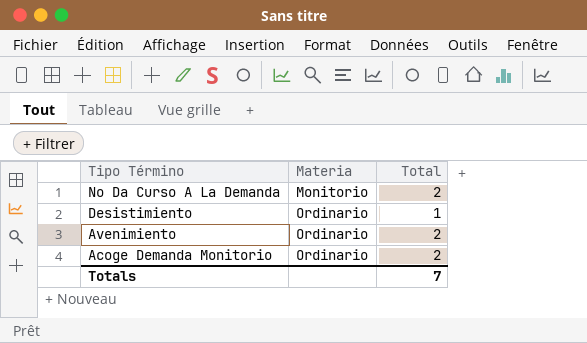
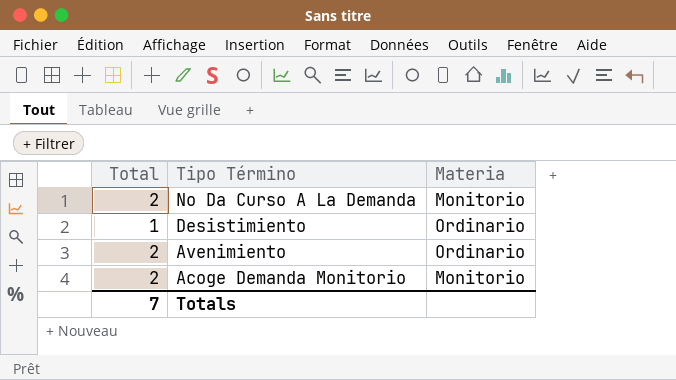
column Total | position: 3 -> 1
Acoge Demanda Monitorio | Materia: Ordinario -> Monitorio

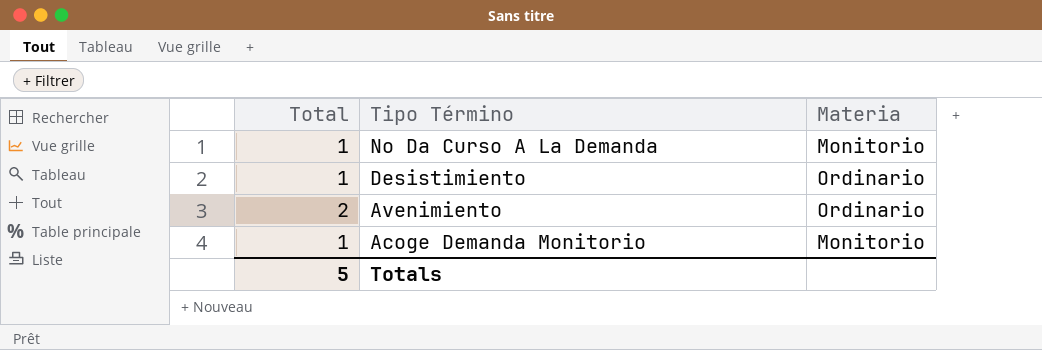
No Da Curso A La Demanda | Total: 2 -> 1
Acoge Demanda Monitorio | Total: 2 -> 1
Totals | Total: 7 -> 5

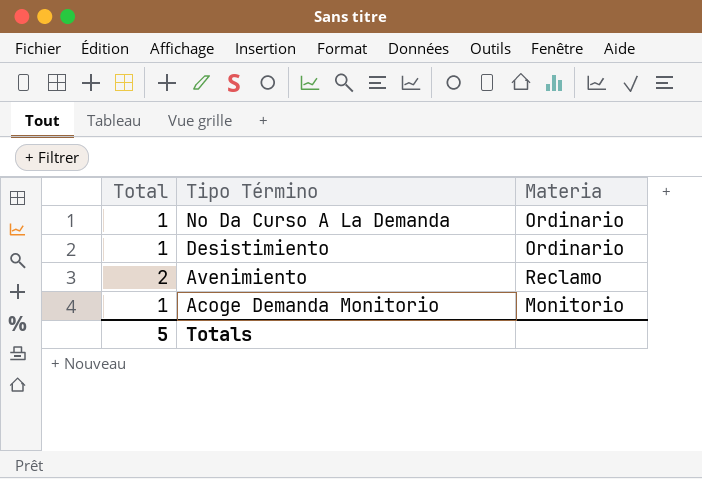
No Da Curso A La Demanda | Materia: Monitorio -> Ordinario
Avenimiento | Materia: Ordinario -> Reclamo

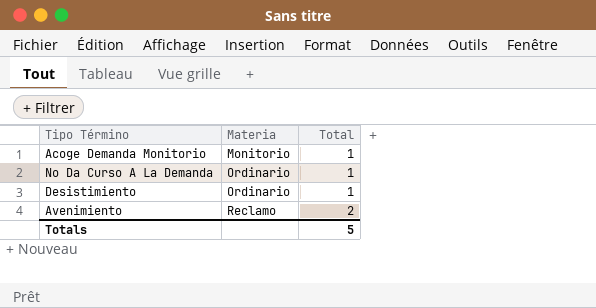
row order: Tipo Término descending -> Materia ascending
column Total | position: 1 -> 3

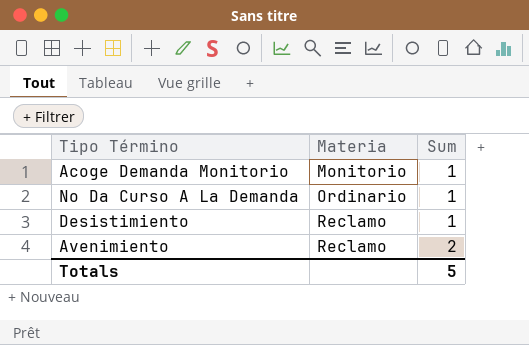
column name: Total -> Sum
Desistimiento | Materia: Ordinario -> Reclamo

